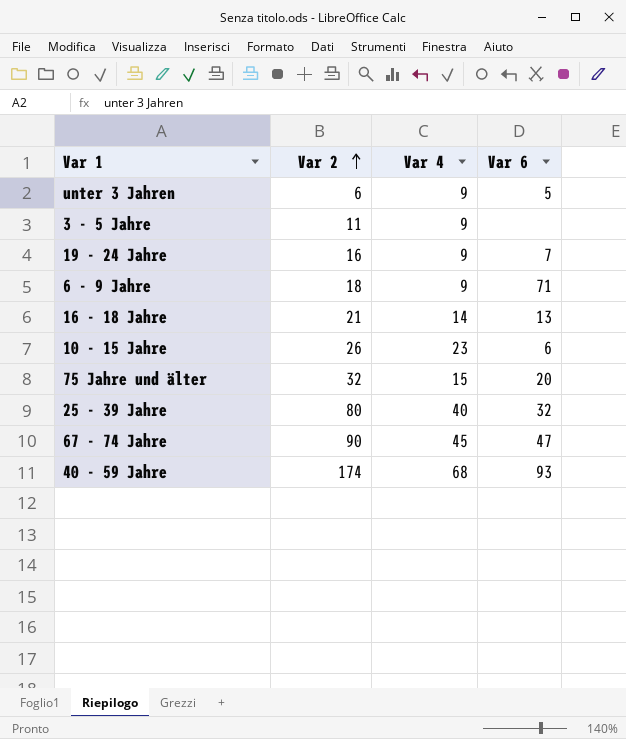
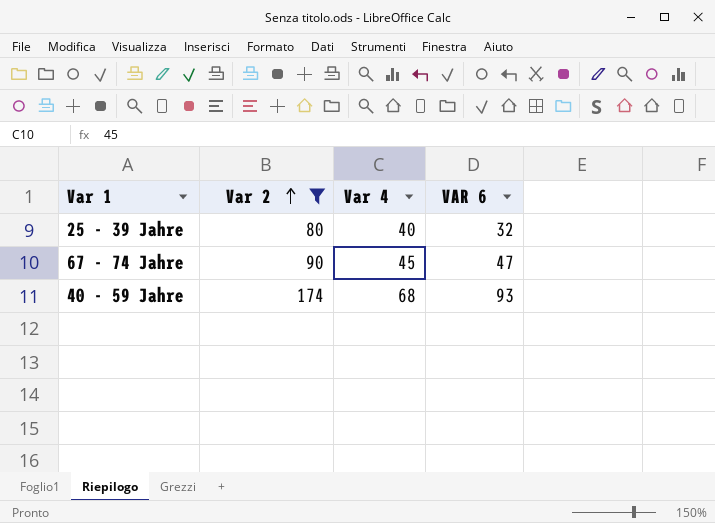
filter: none -> Var 2 >= 80
column name: Var 6 -> VAR 6

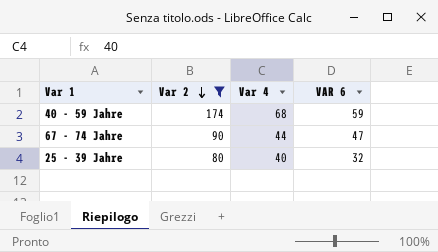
row order: Var 2 ascending -> Var 2 descending
40 - 59 Jahre | VAR 6: 93 -> 59
67 - 74 Jahre | Var 4: 45 -> 44

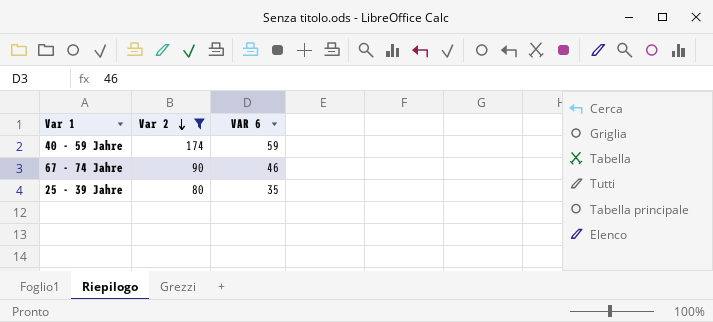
column Var 4 | position: 3 -> none
67 - 74 Jahre | VAR 6: 47 -> 46
25 - 39 Jahre | VAR 6: 32 -> 35

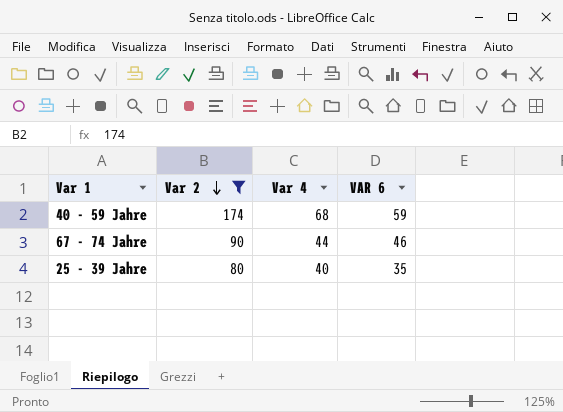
column Var 4 | position: none -> 3

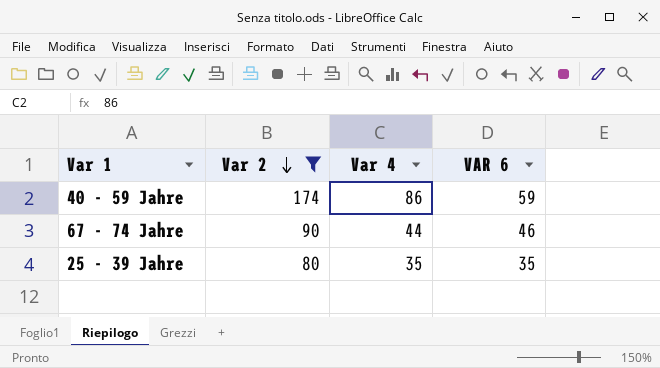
40 - 59 Jahre | Var 4: 68 -> 86
25 - 39 Jahre | Var 4: 40 -> 35

